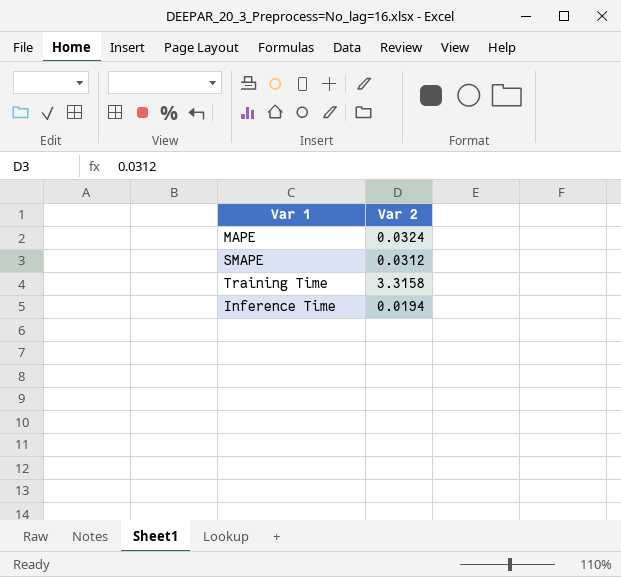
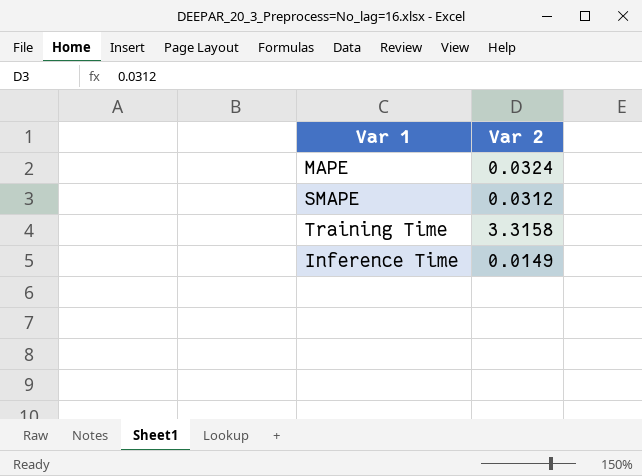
Inference Time | Var 2: 0.0194 -> 0.0149

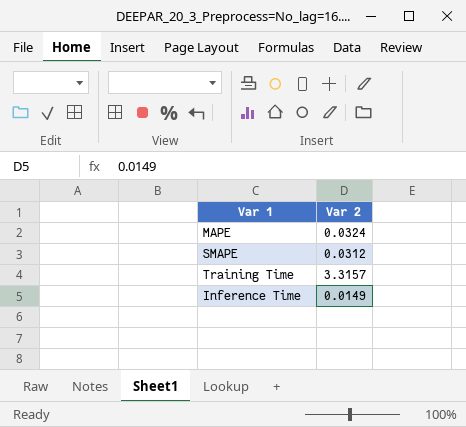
Training Time | Var 2: 3.3158 -> 3.3157

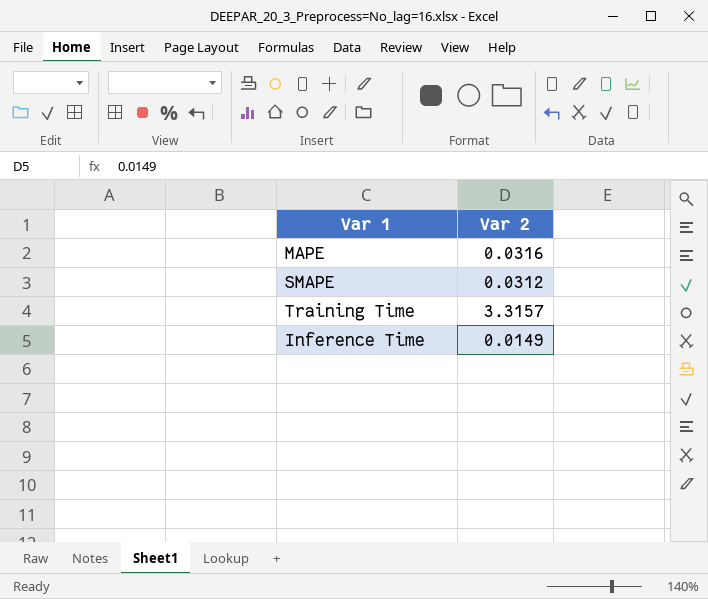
MAPE | Var 2: 0.0324 -> 0.0316

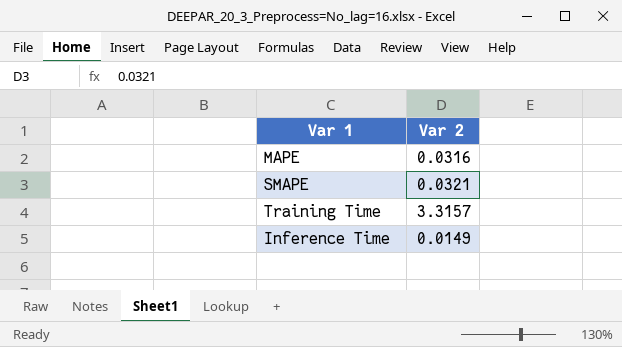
SMAPE | Var 2: 0.0312 -> 0.0321

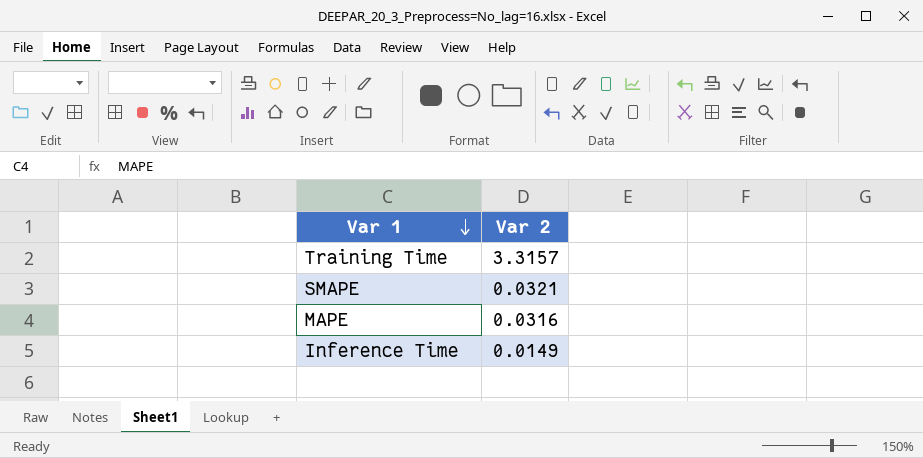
row order: none -> Var 1 descending

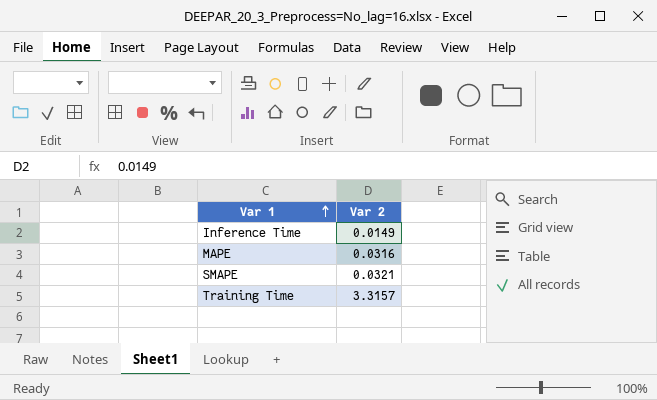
row order: Var 1 descending -> Var 1 ascending

